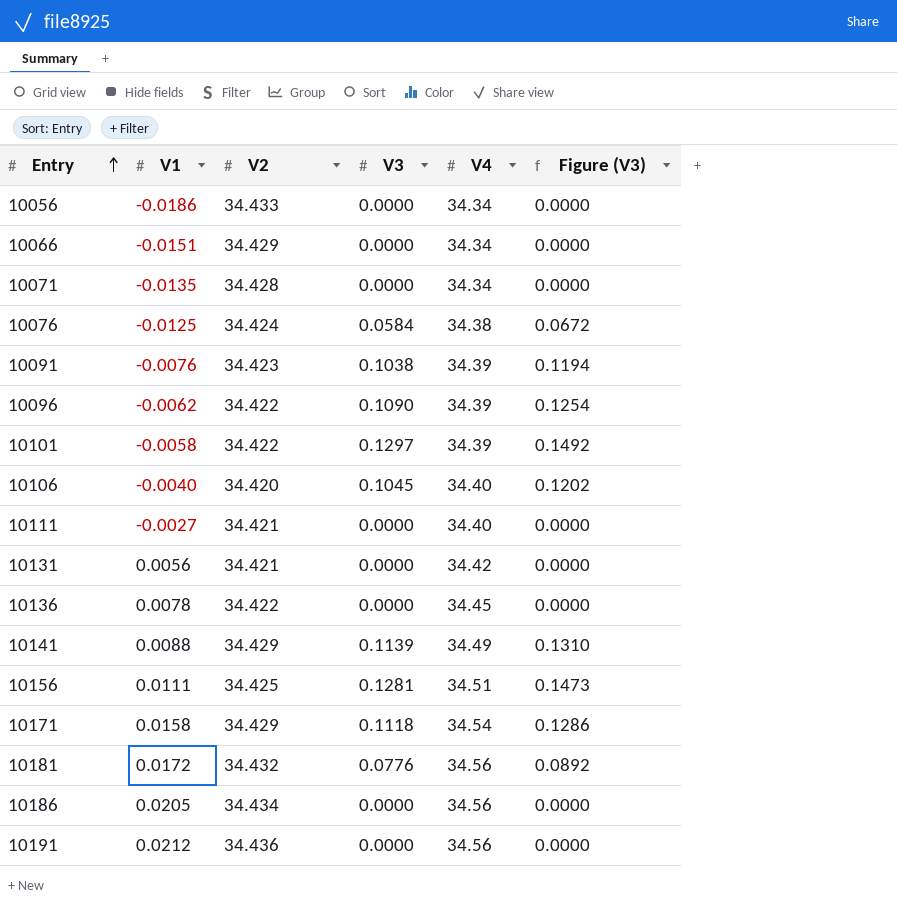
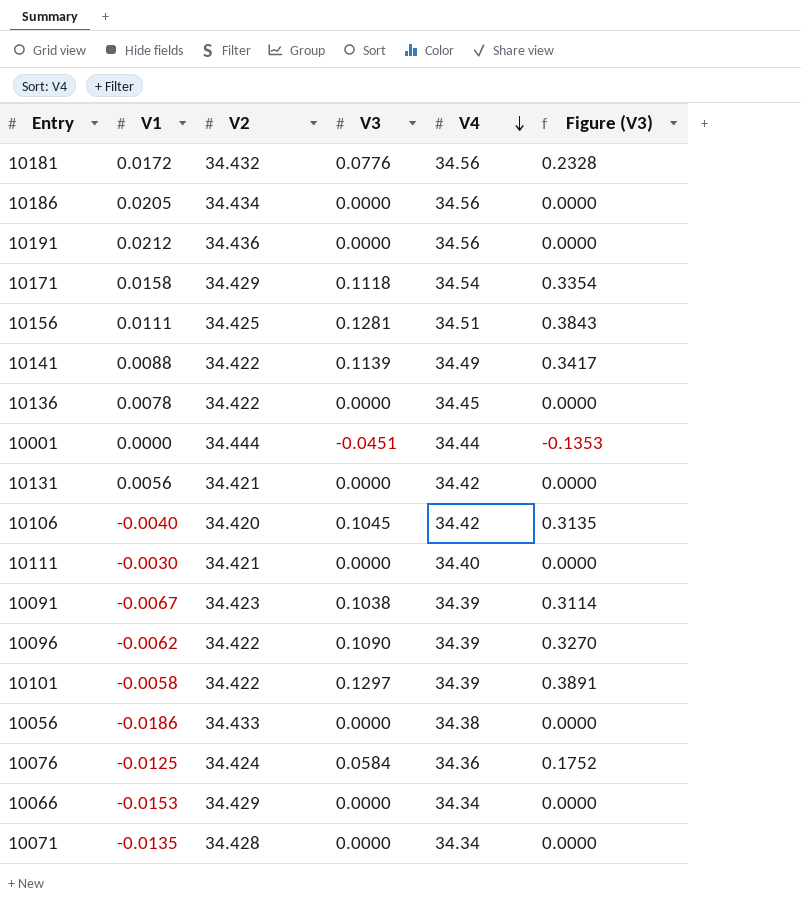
row order: Entry ascending -> V4 descending
column Figure (V3) | formula: [V3] * 1.15 -> [V3] * 3
10141 | V2: 34.429 -> 34.422
row 10001: none -> 0.0000 | 34.444 | -0.0451 | 34.44 | -0.1353
10106 | V4: 34.40 -> 34.42
10111 | V1: -0.0027 -> -0.0030
10091 | V1: -0.0076 -> -0.0067
10056 | V4: 34.34 -> 34.38
10076 | V4: 34.38 -> 34.36
10066 | V1: -0.0151 -> -0.0153

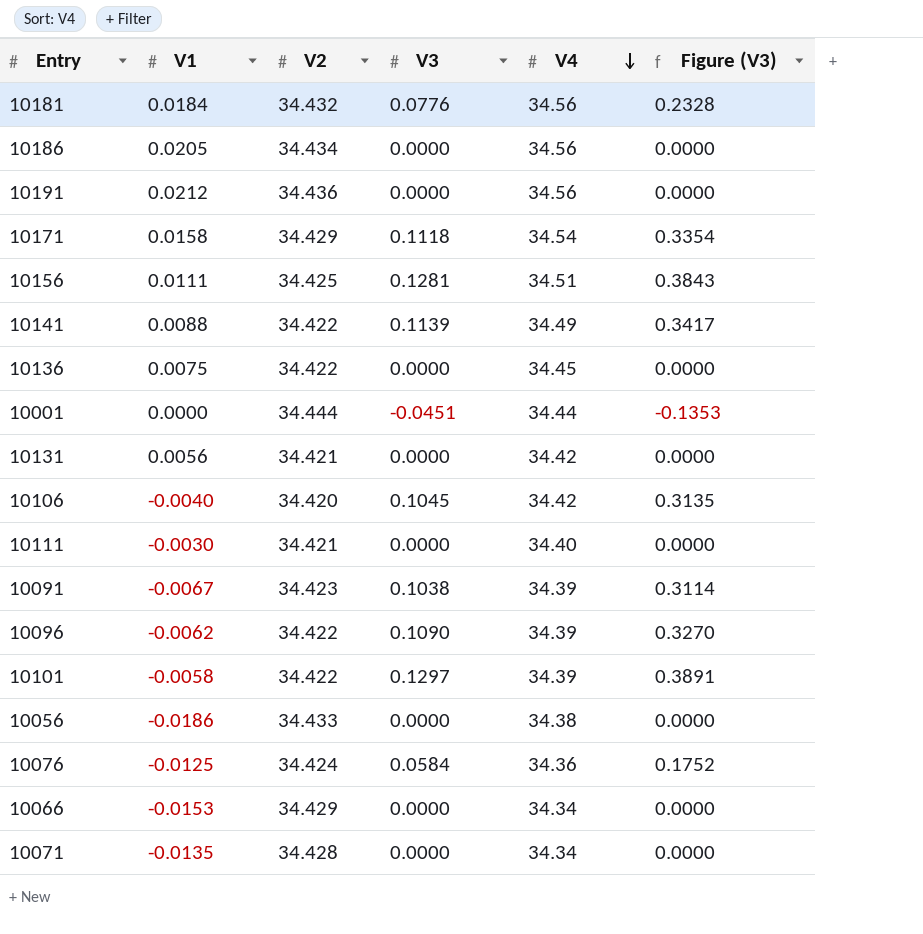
10181 | V1: 0.0172 -> 0.0184
10136 | V1: 0.0078 -> 0.0075

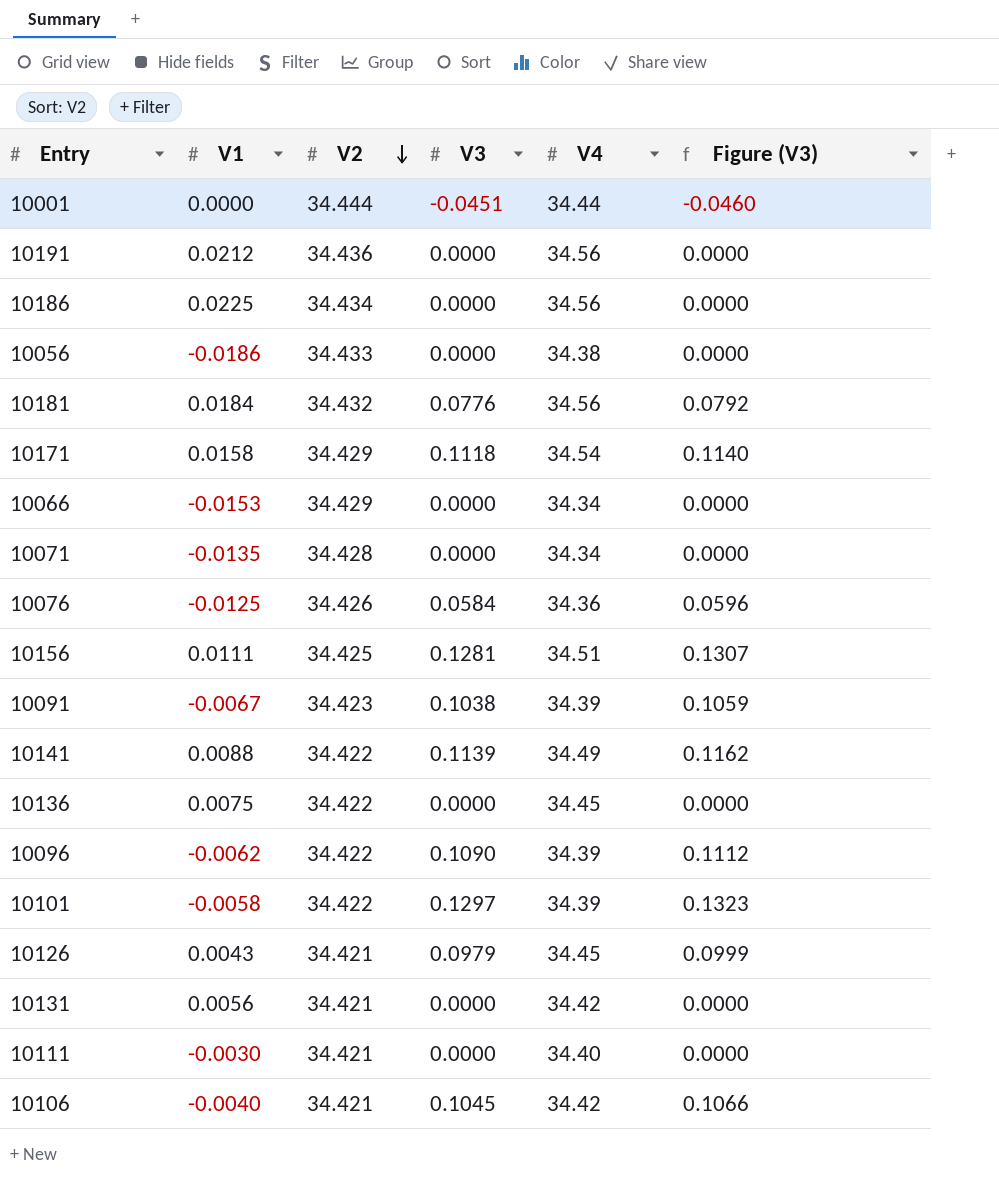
row order: V4 descending -> V2 descending
column Figure (V3) | formula: [V3] * 3 -> [V3] * 1.02
10186 | V1: 0.0205 -> 0.0225
10076 | V2: 34.424 -> 34.426
row 10126: none -> 0.0043 | 34.421 | 0.0979 | 34.45 | 0.0999
10106 | V2: 34.420 -> 34.421

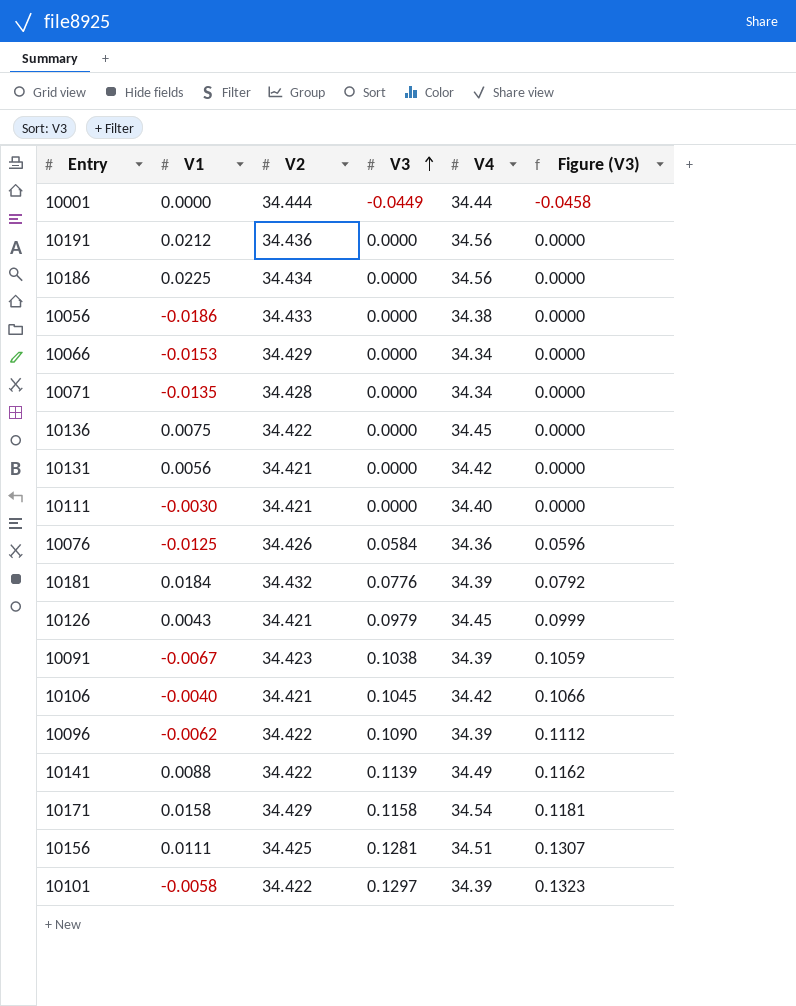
row order: V2 descending -> V3 ascending
10001 | V3: -0.0451 -> -0.0449
10001 | Figure (V3): -0.0460 -> -0.0458
10181 | V4: 34.56 -> 34.39
10171 | V3: 0.1118 -> 0.1158
10171 | Figure (V3): 0.1140 -> 0.1181

